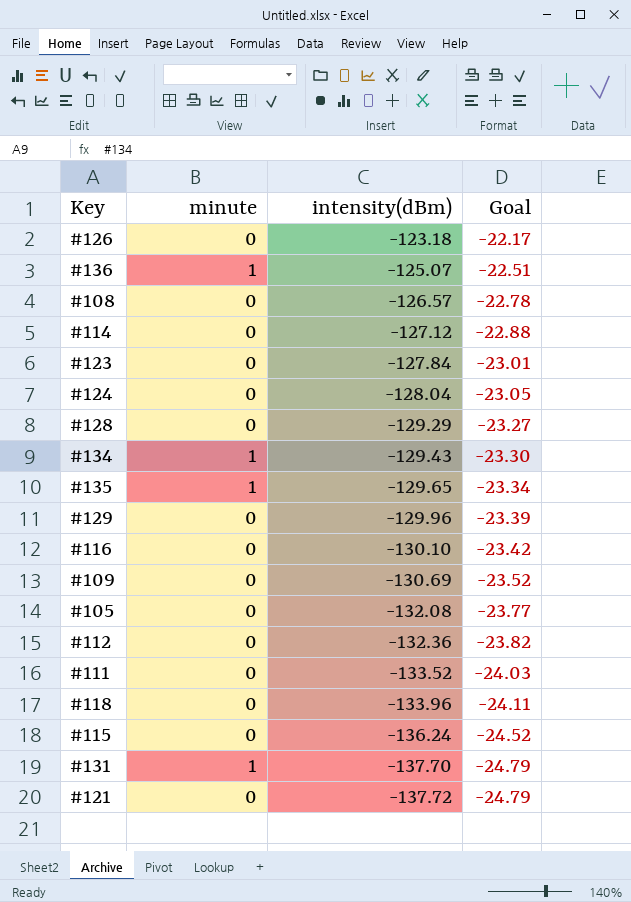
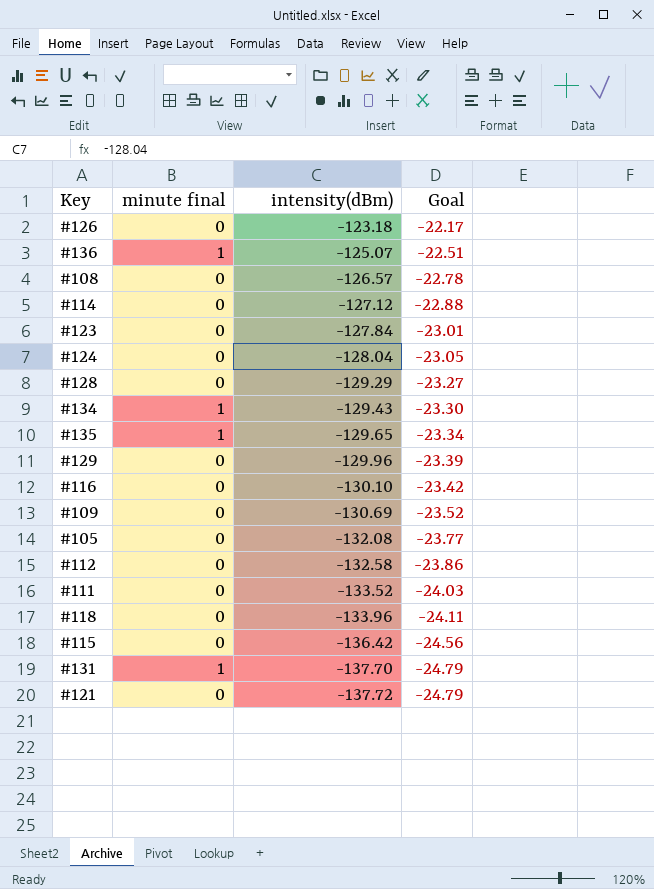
column name: minute -> minute final
#112 | intensity(dBm): -132.36 -> -132.58
#112 | Goal: -23.82 -> -23.86
#115 | intensity(dBm): -136.24 -> -136.42
#115 | Goal: -24.52 -> -24.56

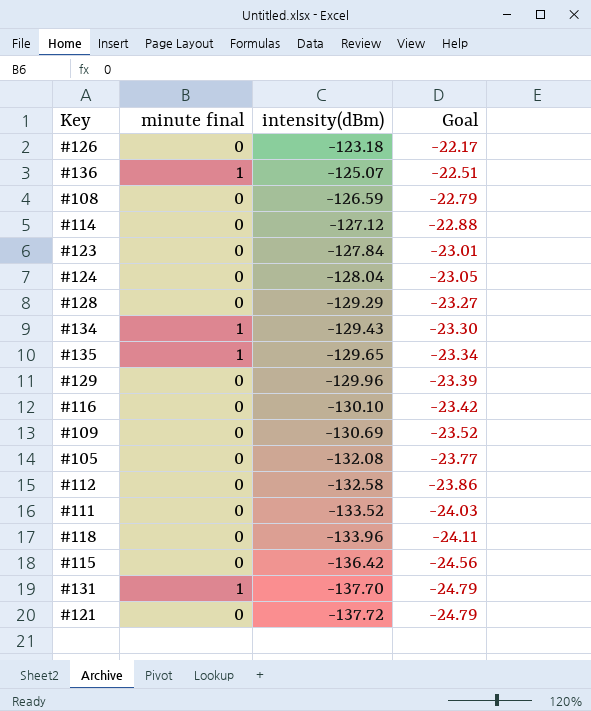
#108 | intensity(dBm): -126.57 -> -126.59
#108 | Goal: -22.78 -> -22.79

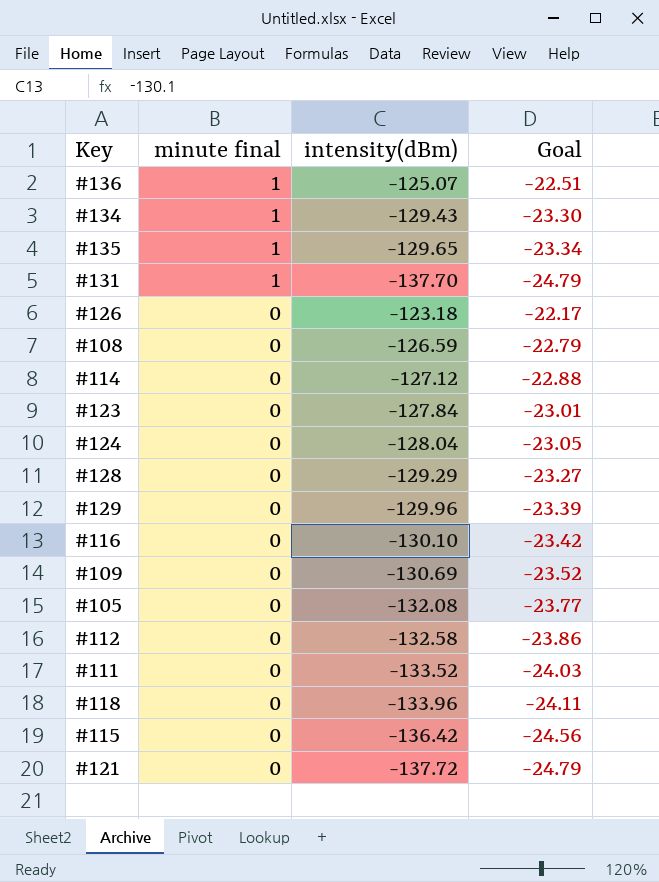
row order: intensity(dBm) descending -> minute final descending

